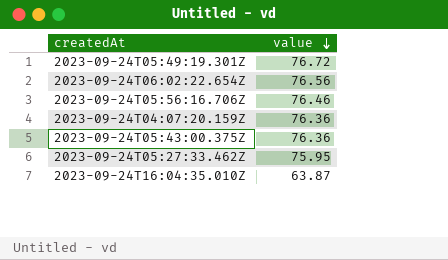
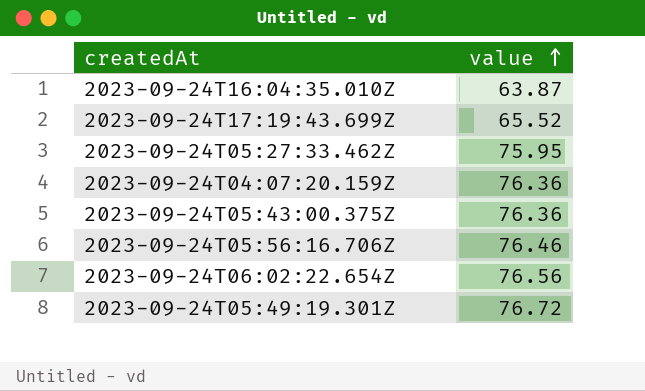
row order: value descending -> value ascending
row 2023-09-24T17:19:43.699Z: none -> 65.52

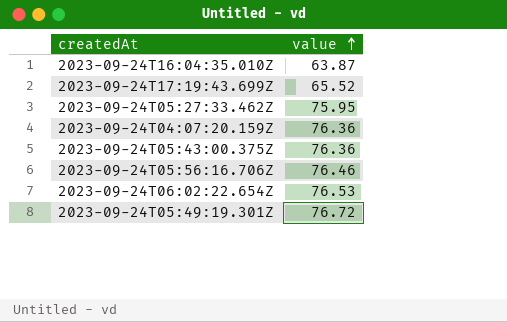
2023-09-24T06:02:22.654Z | value: 76.56 -> 76.53

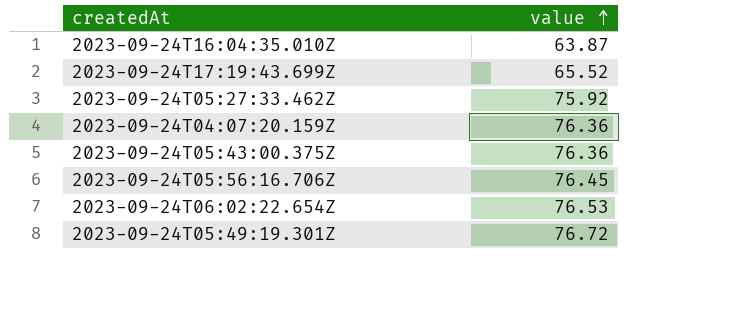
2023-09-24T05:27:33.462Z | value: 75.95 -> 75.92
2023-09-24T05:56:16.706Z | value: 76.46 -> 76.45

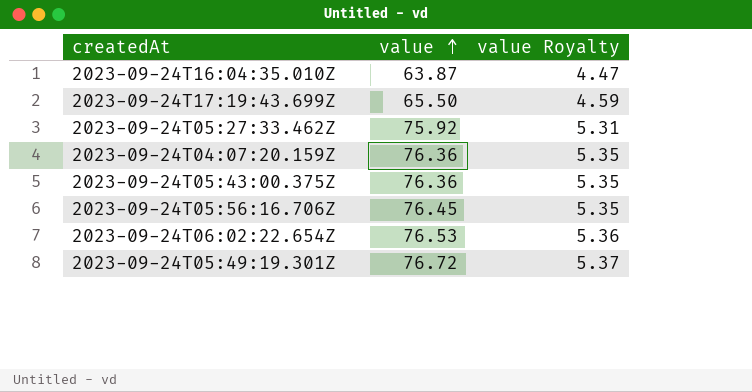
column value Royalty | formula: none -> [value] * 0.07
2023-09-24T17:19:43.699Z | value: 65.52 -> 65.50

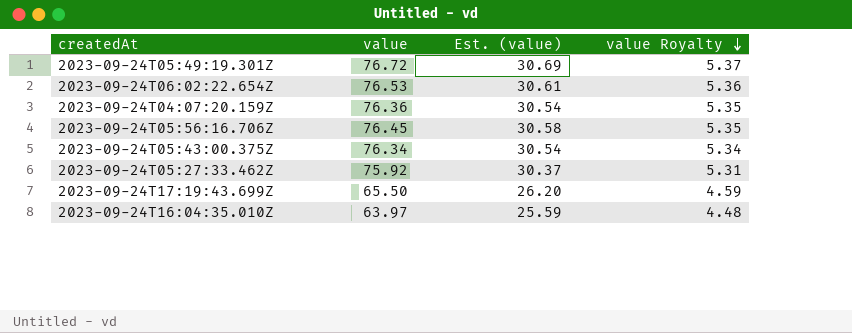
row order: value ascending -> value Royalty descending
column Est. (value) | formula: none -> [value] * 0.4
2023-09-24T05:43:00.375Z | value: 76.36 -> 76.34
2023-09-24T05:43:00.375Z | value Royalty: 5.35 -> 5.34
2023-09-24T16:04:35.010Z | value: 63.87 -> 63.97
2023-09-24T16:04:35.010Z | value Royalty: 4.47 -> 4.48

